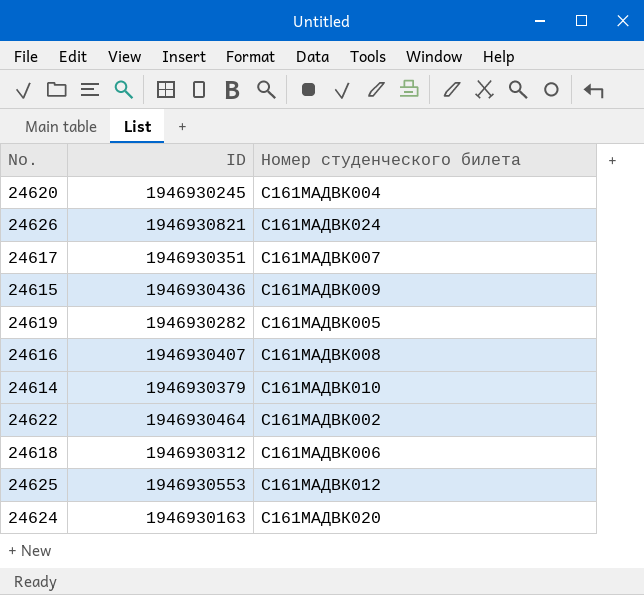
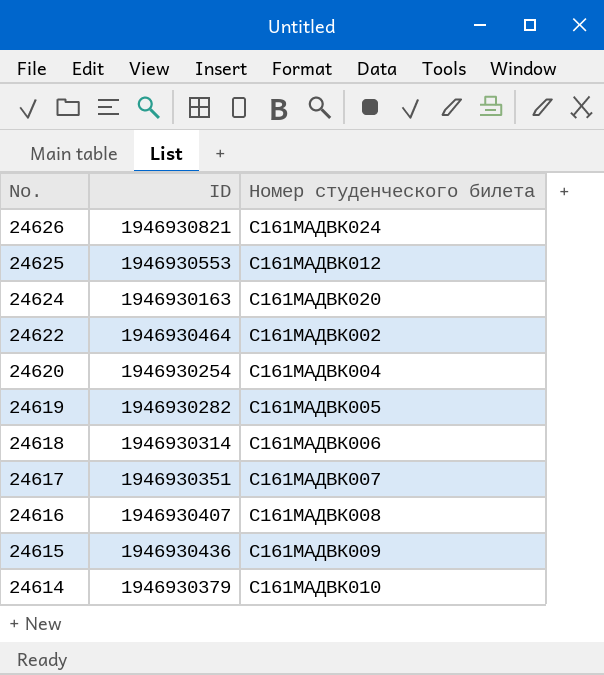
row order: none -> No. descending
24620 | ID: 1946930245 -> 1946930254
24618 | ID: 1946930312 -> 1946930314

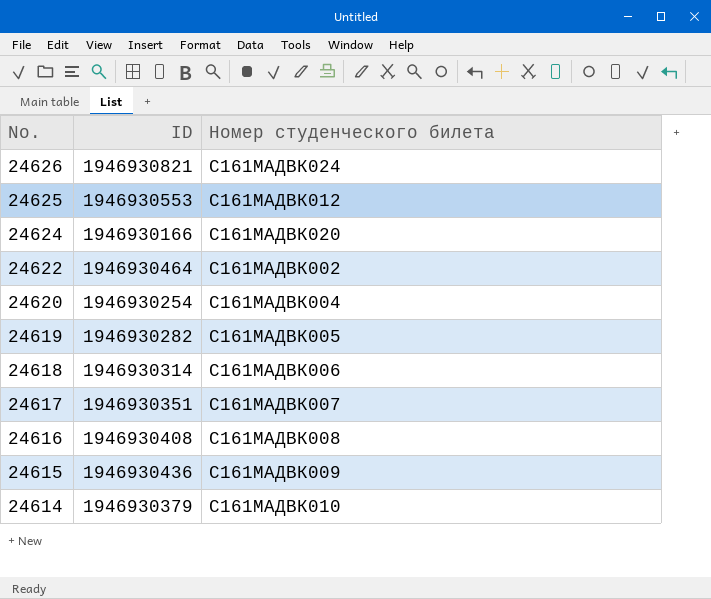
24624 | ID: 1946930163 -> 1946930166
24616 | ID: 1946930407 -> 1946930408

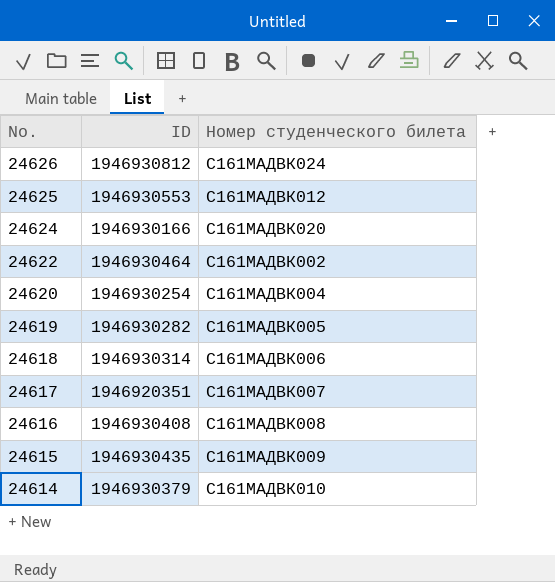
24626 | ID: 1946930821 -> 1946930812
24617 | ID: 1946930351 -> 1946920351
24615 | ID: 1946930436 -> 1946930435

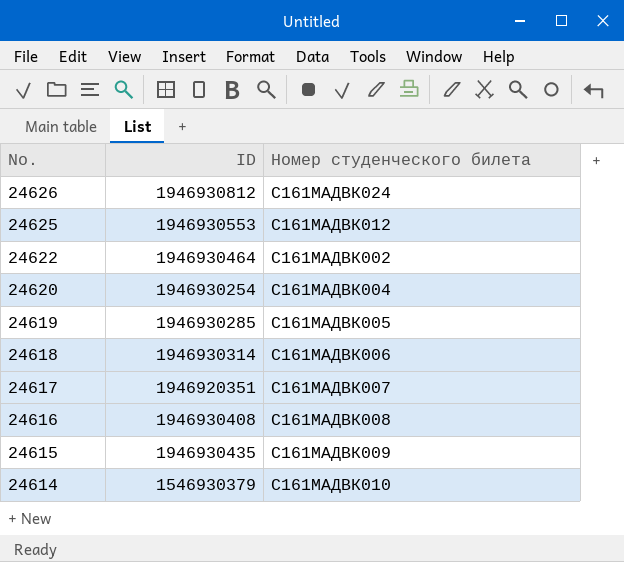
row 24624: 1946930166 | С161МАДВК020 -> none
24619 | ID: 1946930282 -> 1946930285
24614 | ID: 1946930379 -> 1546930379

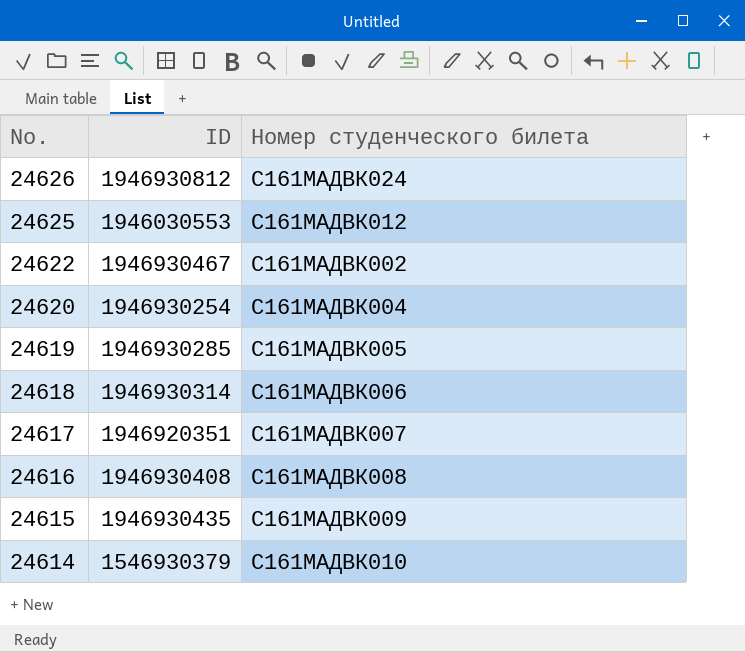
24625 | ID: 1946930553 -> 1946030553
24622 | ID: 1946930464 -> 1946930467

